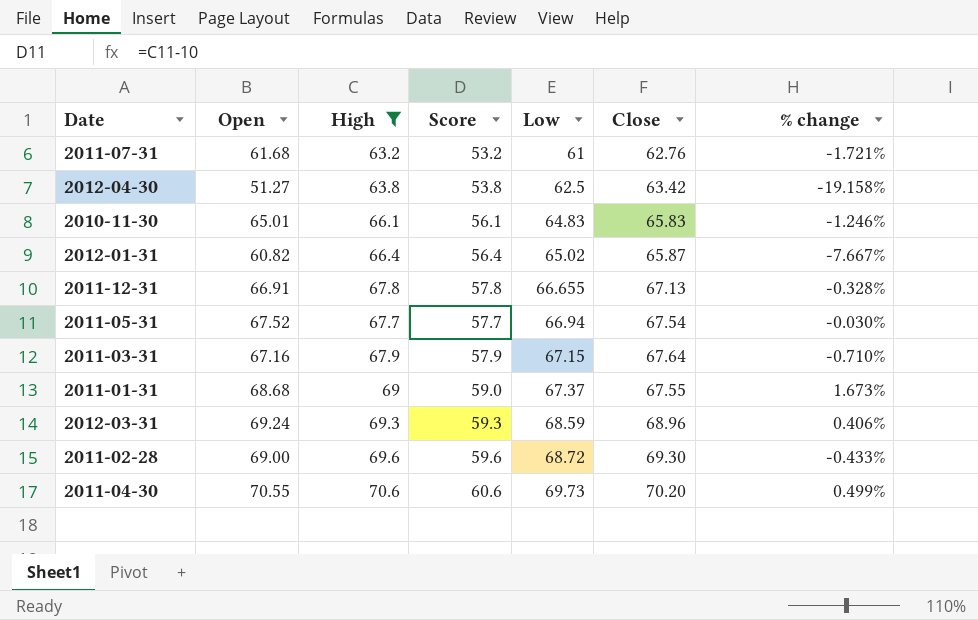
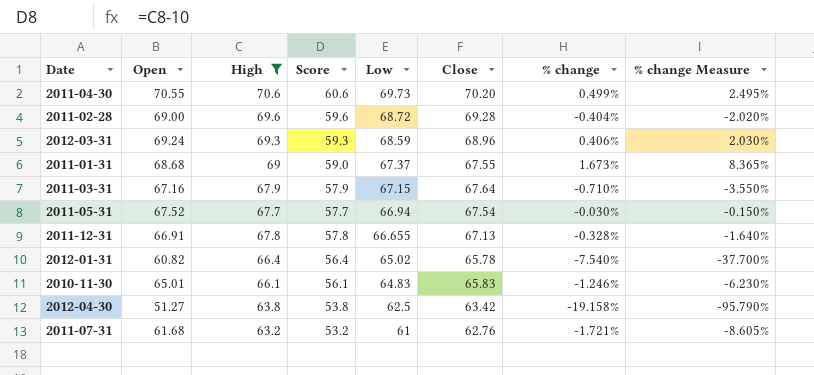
row order: Low ascending -> Low descending
column % change Measure | formula: none -> [% change] * 5
2011-02-28 | Close: 69.30 -> 69.28
2011-02-28 | % change: -0.433% -> -0.404%
2012-01-31 | Close: 65.87 -> 65.78
2012-01-31 | % change: -7.667% -> -7.540%

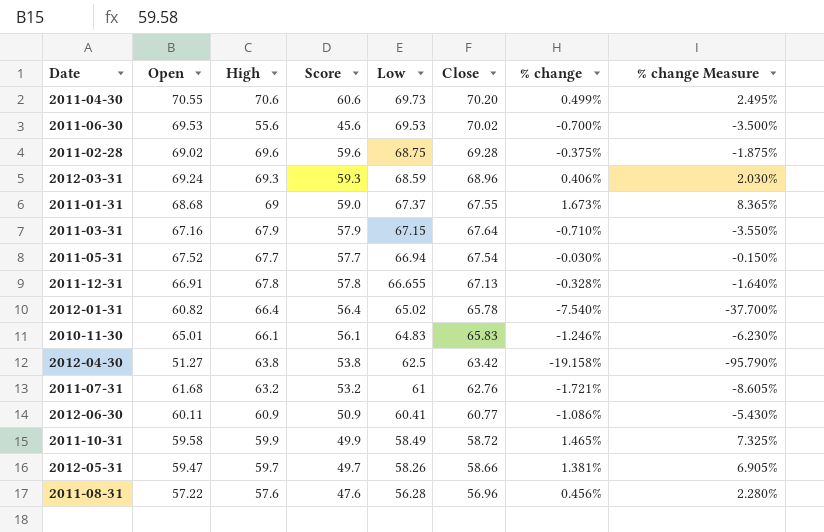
filter: High >= 63.2 -> none
2011-02-28 | Open: 69.00 -> 69.02
2011-02-28 | Low: 68.72 -> 68.75
2011-02-28 | % change: -0.404% -> -0.375%
2011-02-28 | % change Measure: -2.020% -> -1.875%

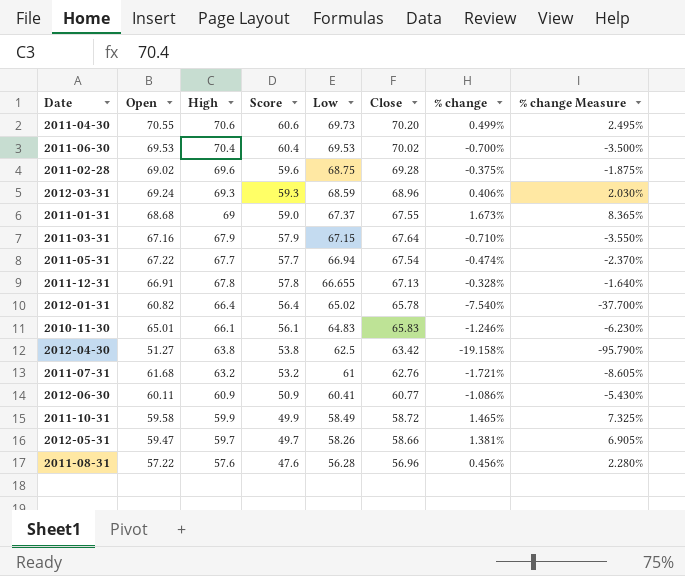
2011-06-30 | High: 55.6 -> 70.4
2011-06-30 | Score: 45.6 -> 60.4
2011-05-31 | Open: 67.52 -> 67.22
2011-05-31 | % change: -0.030% -> -0.474%
2011-05-31 | % change Measure: -0.150% -> -2.370%

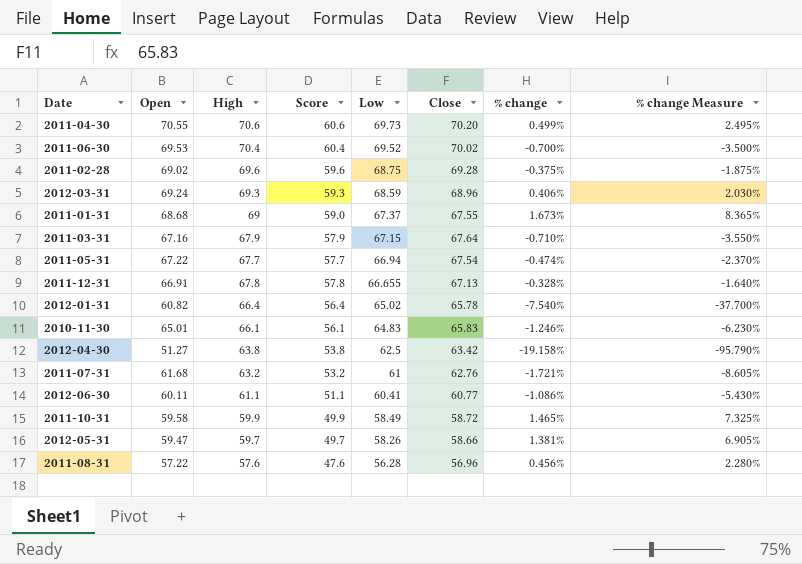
2011-06-30 | Low: 69.53 -> 69.52
2012-06-30 | High: 60.9 -> 61.1
2012-06-30 | Score: 50.9 -> 51.1

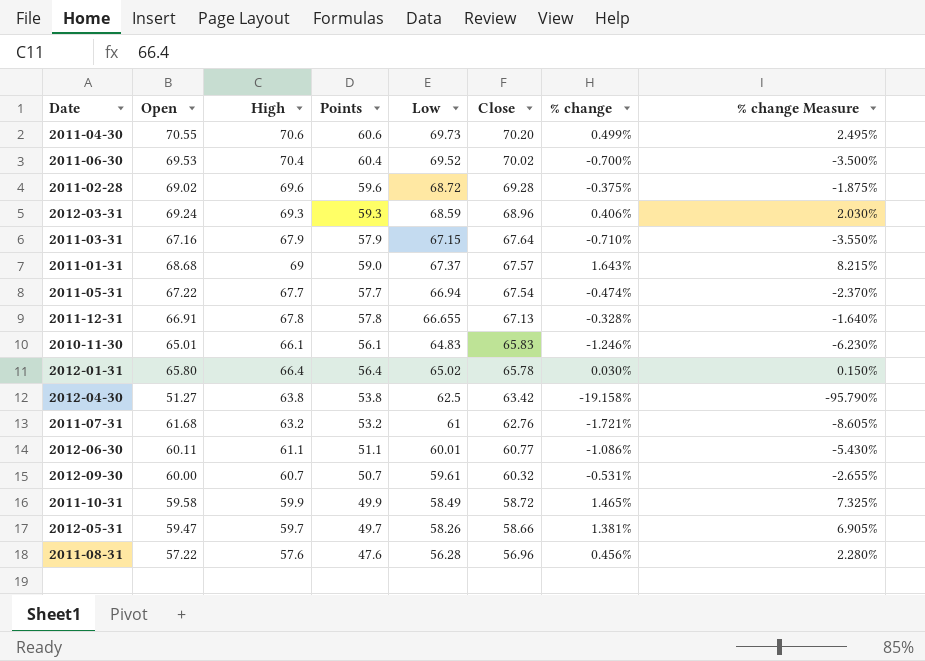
row order: Low descending -> Close descending
column name: Score -> Points
2011-02-28 | Low: 68.75 -> 68.72
2011-01-31 | Close: 67.55 -> 67.57
2011-01-31 | % change: 1.673% -> 1.643%
2011-01-31 | % change Measure: 8.365% -> 8.215%
2012-01-31 | Open: 60.82 -> 65.80
2012-01-31 | % change: -7.540% -> 0.030%
2012-01-31 | % change Measure: -37.700% -> 0.150%
2012-06-30 | Low: 60.41 -> 60.01
row 2012-09-30: none -> 60.00 | 60.7 | 50.7 | 59.61 | 60.32 | -0.531% | -2.655%

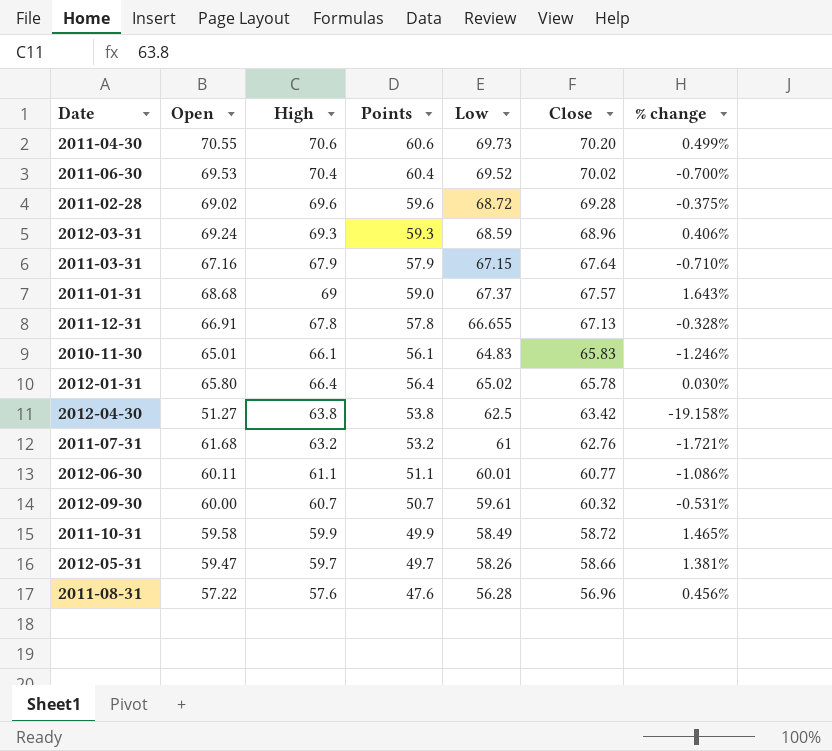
column % change Measure | formula: [% change] * 5 -> none
row 2011-05-31: 67.22 | 67.7 | 57.7 | 66.94 | 67.54 | -0.474% | -2.370% -> none

